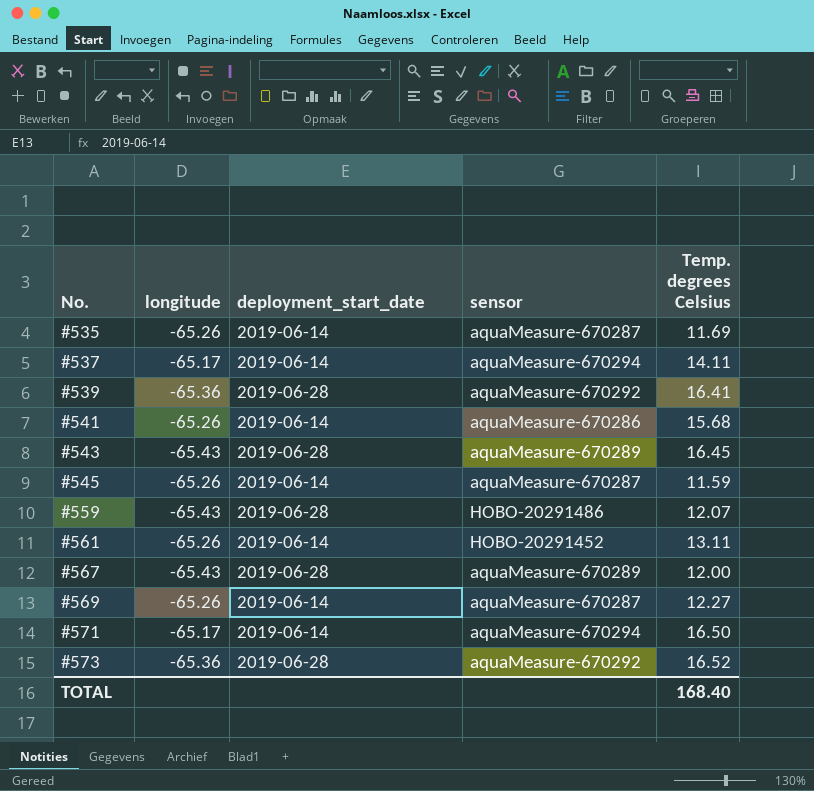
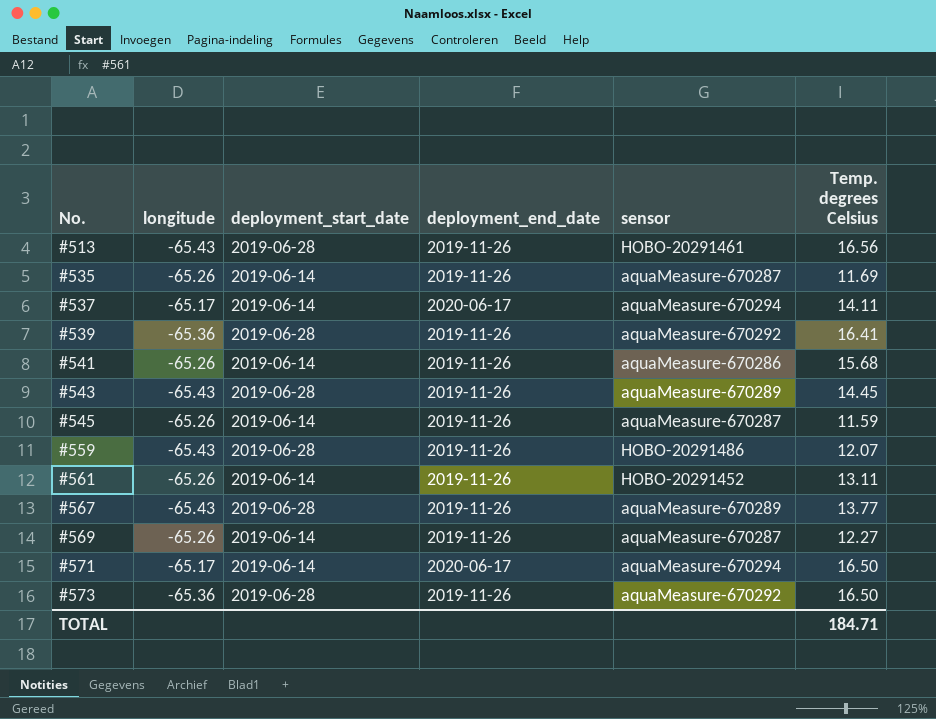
column deployment_end_date | position: none -> 4
row #513: none -> -65.43 | 2019-06-28 | 2019-11-26 | HOBO-20291461 | 16.56
#543 | Temp. degrees Celsius: 16.45 -> 14.45
#567 | Temp. degrees Celsius: 12.00 -> 13.77
#573 | Temp. degrees Celsius: 16.52 -> 16.50
TOTAL | Temp. degrees Celsius: 168.40 -> 184.71

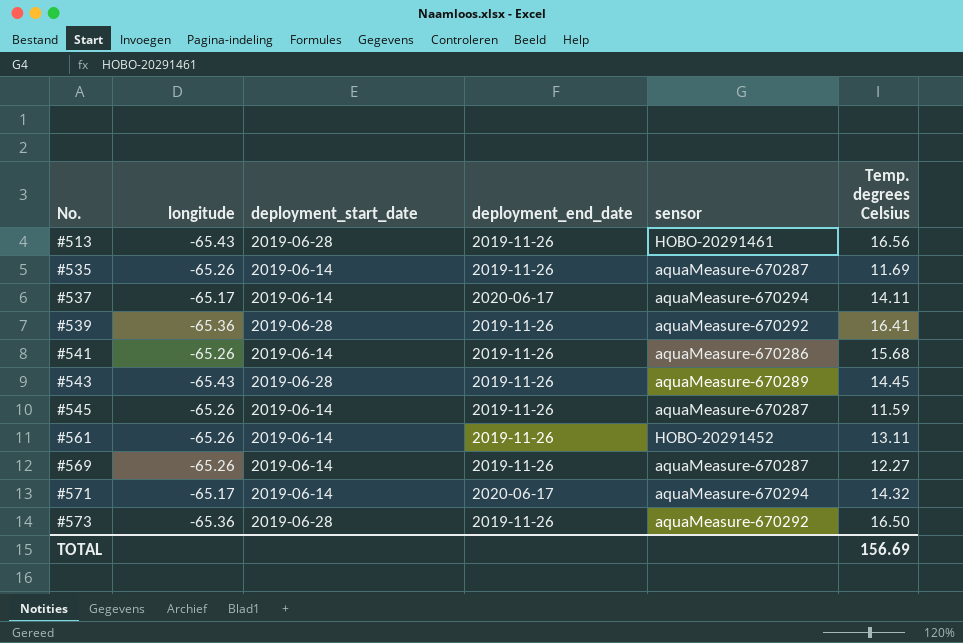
row #559: -65.43 | 2019-06-28 | 2019-11-26 | HOBO-20291486 | 12.07 -> none
row #567: -65.43 | 2019-06-28 | 2019-11-26 | aquaMeasure-670289 | 13.77 -> none
#571 | Temp. degrees Celsius: 16.50 -> 14.32
TOTAL | Temp. degrees Celsius: 184.71 -> 156.69

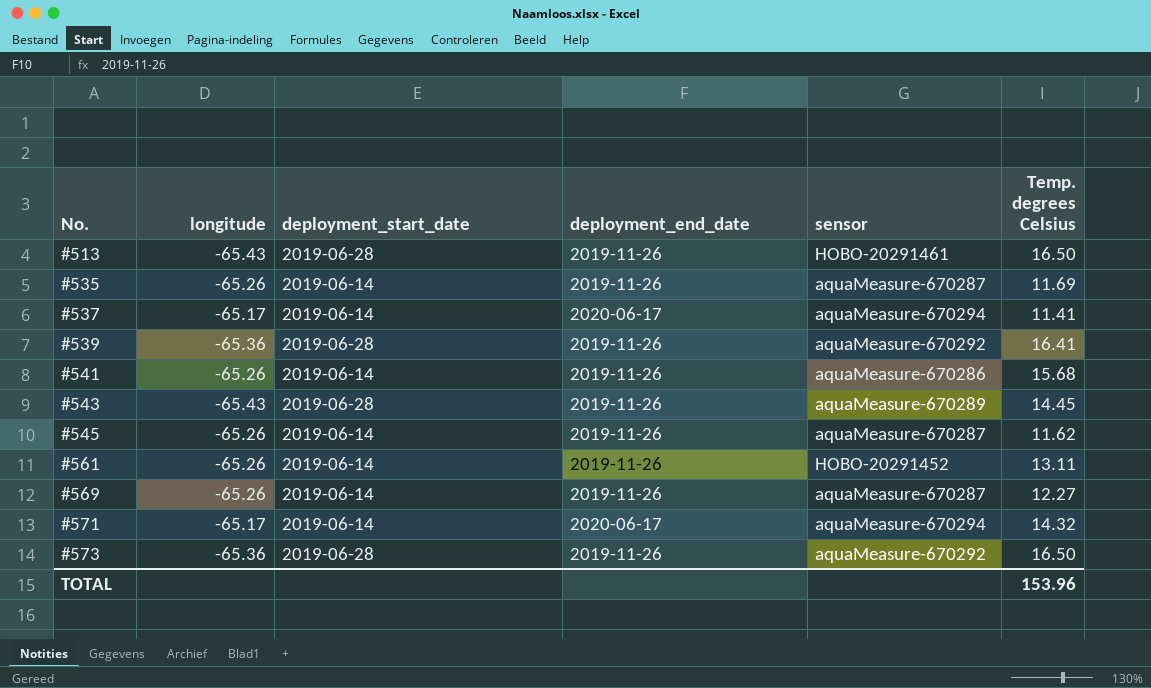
#513 | Temp. degrees Celsius: 16.56 -> 16.50
#537 | Temp. degrees Celsius: 14.11 -> 11.41
#545 | Temp. degrees Celsius: 11.59 -> 11.62
TOTAL | Temp. degrees Celsius: 156.69 -> 153.96

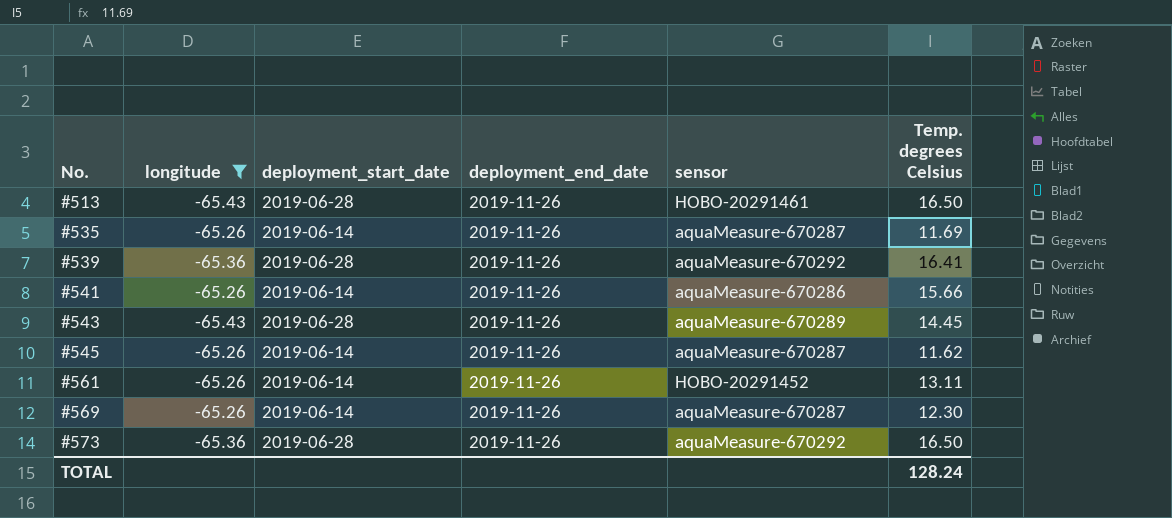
filter: none -> longitude != -65.17
#541 | Temp. degrees Celsius: 15.68 -> 15.66
#569 | Temp. degrees Celsius: 12.27 -> 12.30
TOTAL | Temp. degrees Celsius: 153.96 -> 128.24

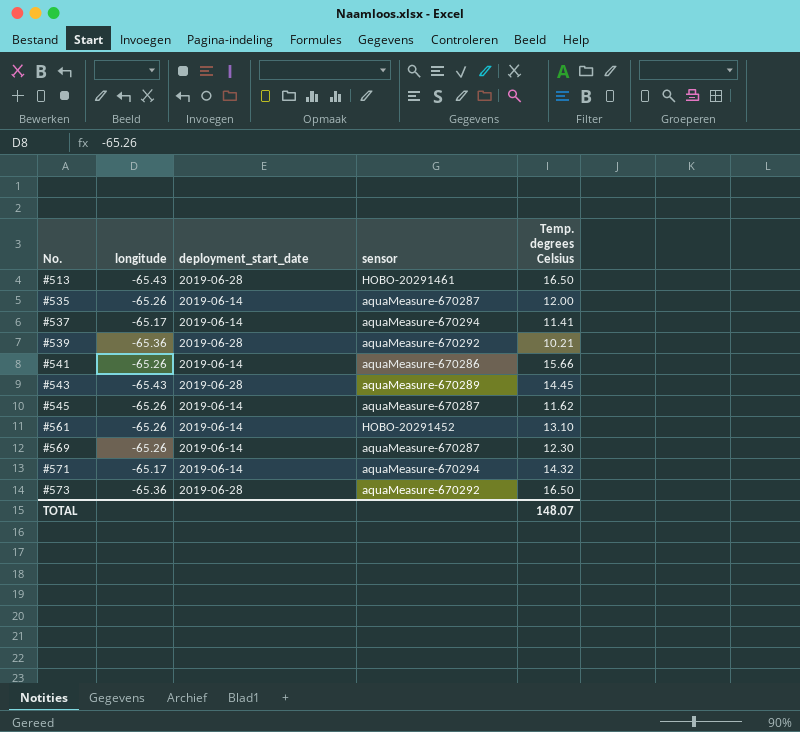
filter: longitude != -65.17 -> none
column deployment_end_date | position: 4 -> none
#535 | Temp. degrees Celsius: 11.69 -> 12.00
#539 | Temp. degrees Celsius: 16.41 -> 10.21
#561 | Temp. degrees Celsius: 13.11 -> 13.10
TOTAL | Temp. degrees Celsius: 128.24 -> 148.07

